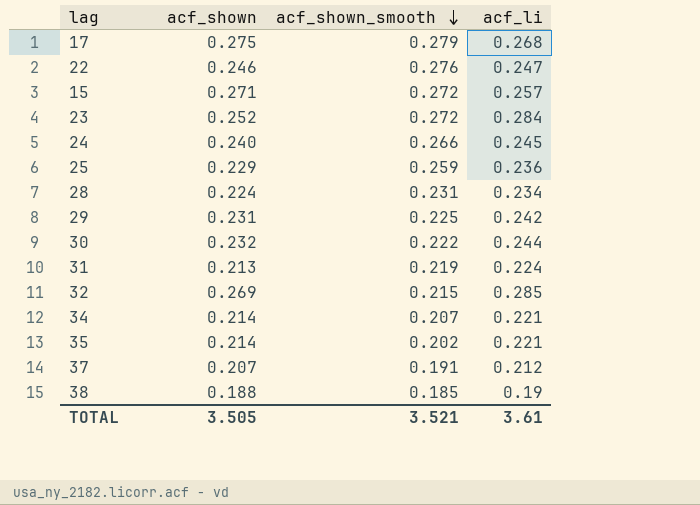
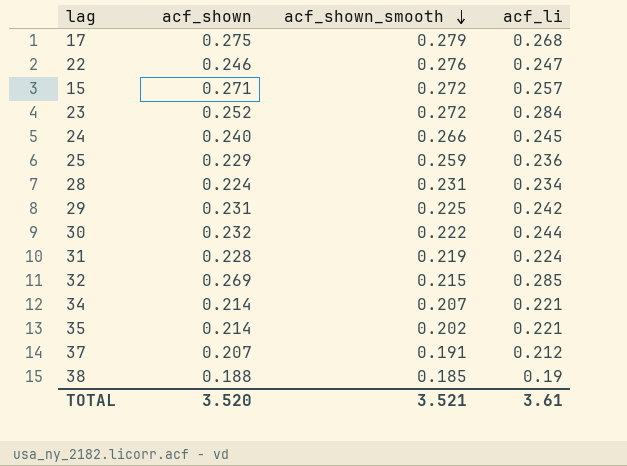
31 | acf_shown: 0.213 -> 0.228
TOTAL | acf_shown: 3.505 -> 3.520

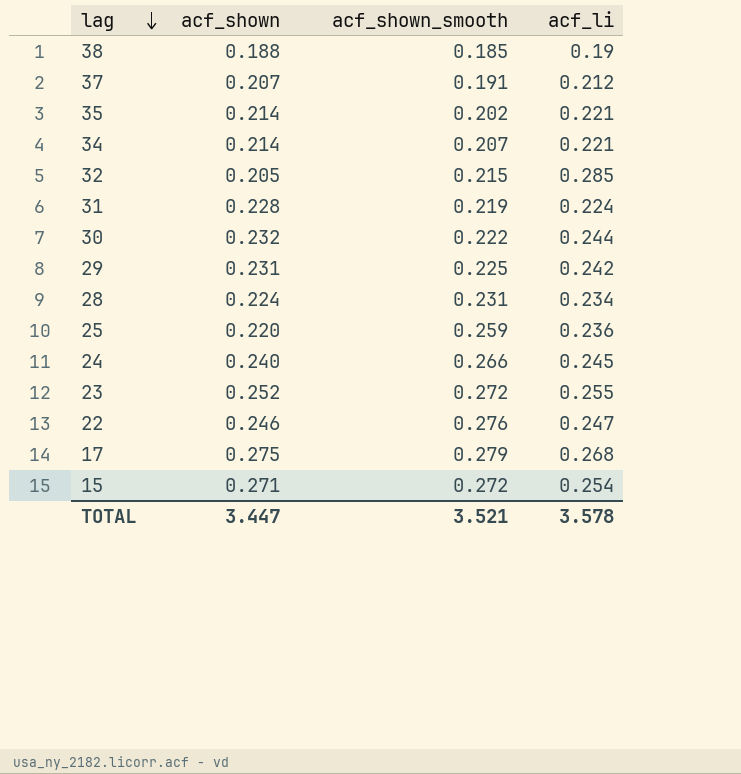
row order: acf_shown_smooth descending -> lag descending
32 | acf_shown: 0.269 -> 0.205
25 | acf_shown: 0.229 -> 0.220
23 | acf_li: 0.284 -> 0.255
15 | acf_li: 0.257 -> 0.254
TOTAL | acf_shown: 3.520 -> 3.447
TOTAL | acf_li: 3.61 -> 3.578

